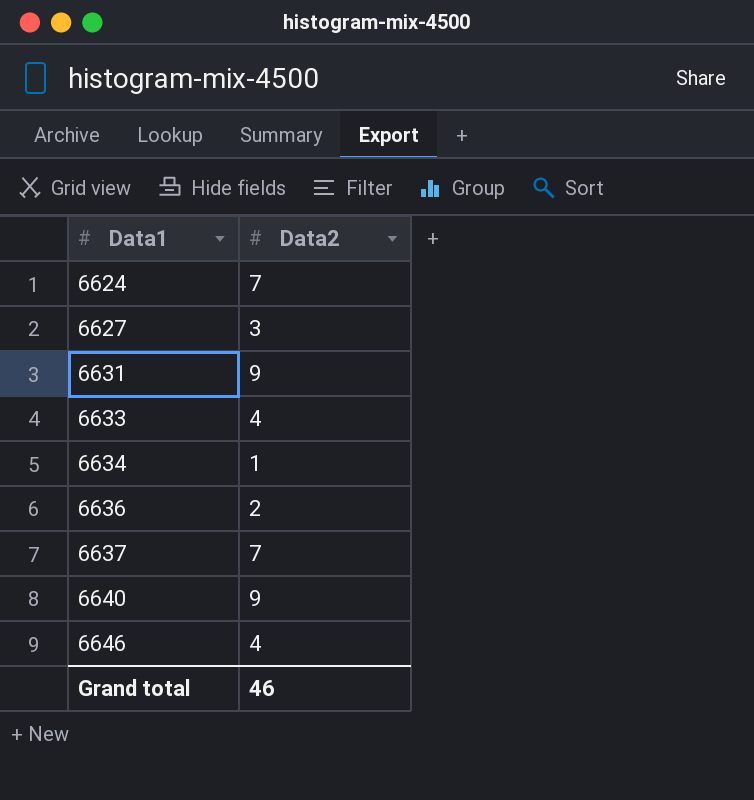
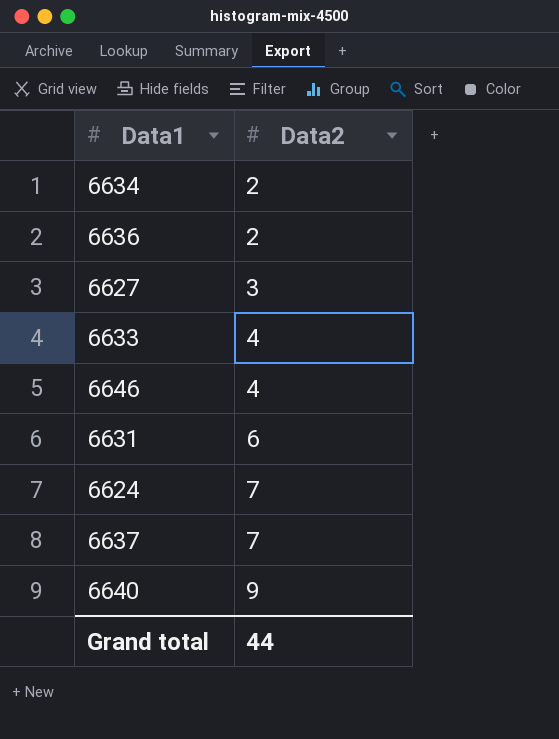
row order: Data1 ascending -> Data2 ascending
6634 | Data2: 1 -> 2
6631 | Data2: 9 -> 6
Grand total | Data2: 46 -> 44

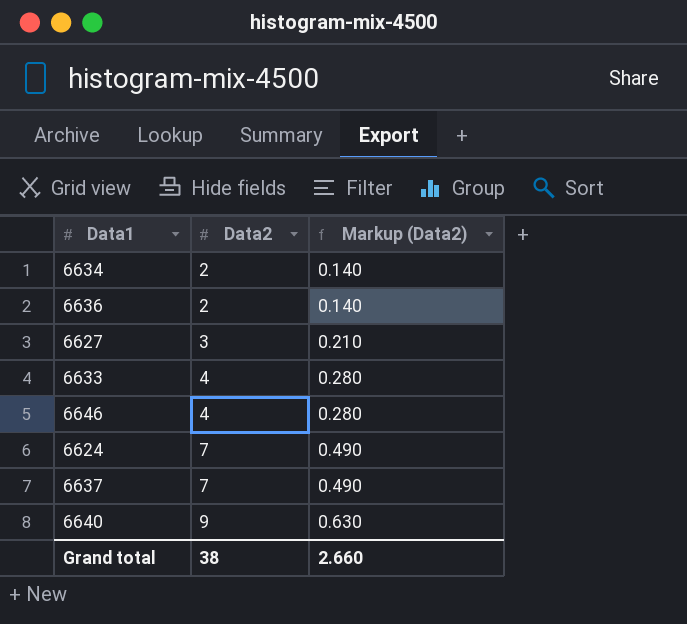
column Markup (Data2) | formula: none -> [Data2] * 0.07
row 6631: 6 -> none
Grand total | Data2: 44 -> 38

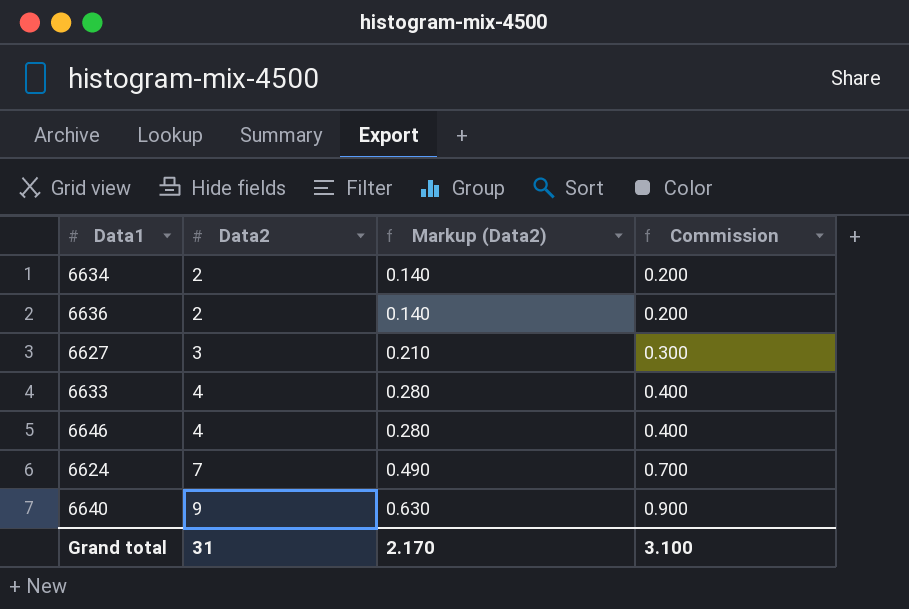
column Commission | formula: none -> [Data2] * 0.1
row 6637: 7 | 0.490 -> none
Grand total | Data2: 38 -> 31
Grand total | Markup (Data2): 2.660 -> 2.170

